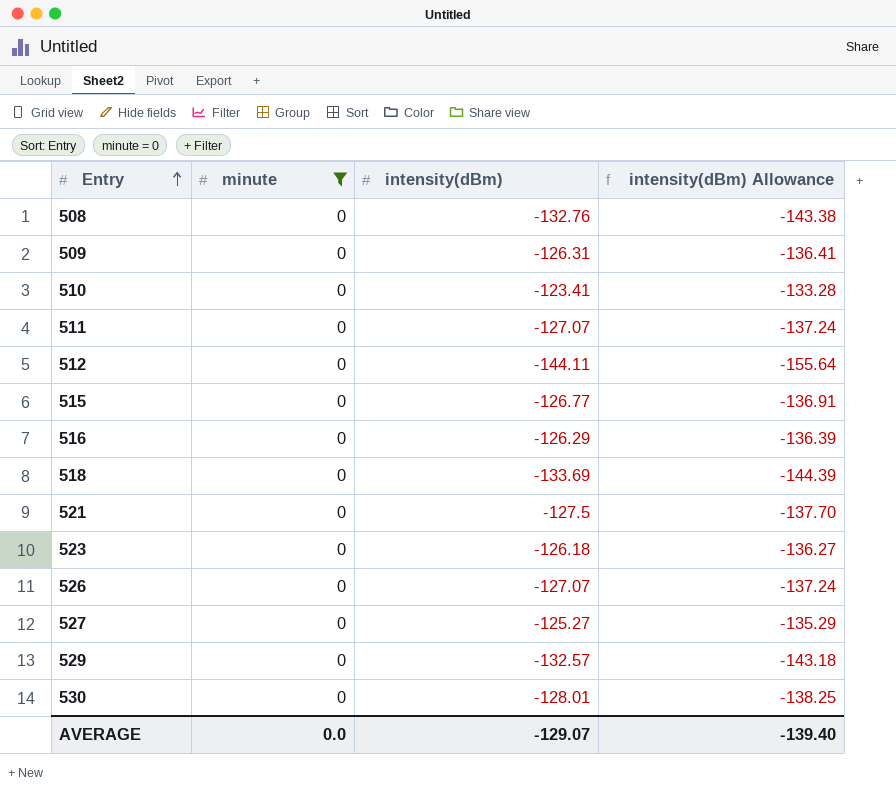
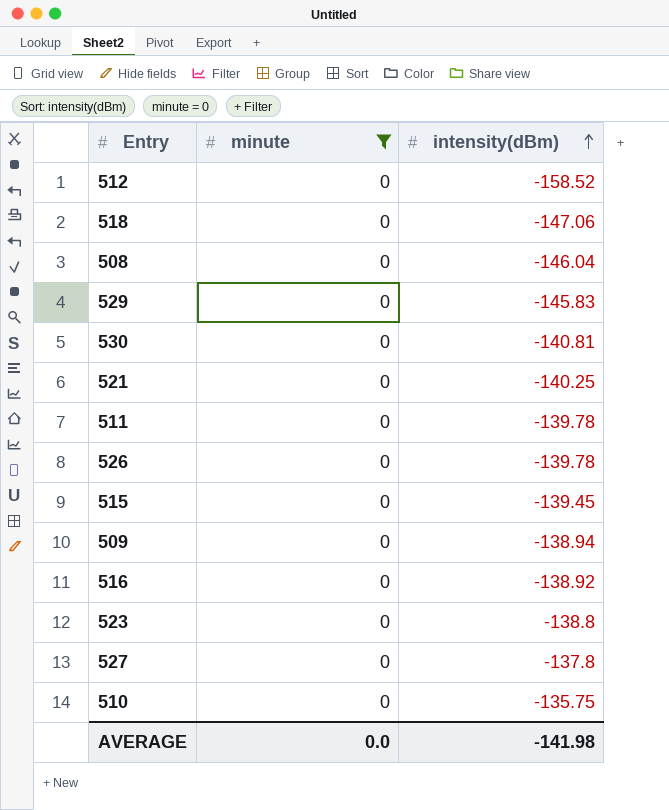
row order: Entry ascending -> intensity(dBm) ascending
column intensity(dBm) Allowance | formula: [intensity(dBm)] * 1.08 -> none
512 | intensity(dBm): -144.11 -> -158.52
518 | intensity(dBm): -133.69 -> -147.06
508 | intensity(dBm): -132.76 -> -146.04
529 | intensity(dBm): -132.57 -> -145.83
530 | intensity(dBm): -128.01 -> -140.81
521 | intensity(dBm): -127.5 -> -140.25
511 | intensity(dBm): -127.07 -> -139.78
526 | intensity(dBm): -127.07 -> -139.78
515 | intensity(dBm): -126.77 -> -139.45
509 | intensity(dBm): -126.31 -> -138.94
516 | intensity(dBm): -126.29 -> -138.92
523 | intensity(dBm): -126.18 -> -138.8
527 | intensity(dBm): -125.27 -> -137.8
510 | intensity(dBm): -123.41 -> -135.75
AVERAGE | intensity(dBm): -129.07 -> -141.98

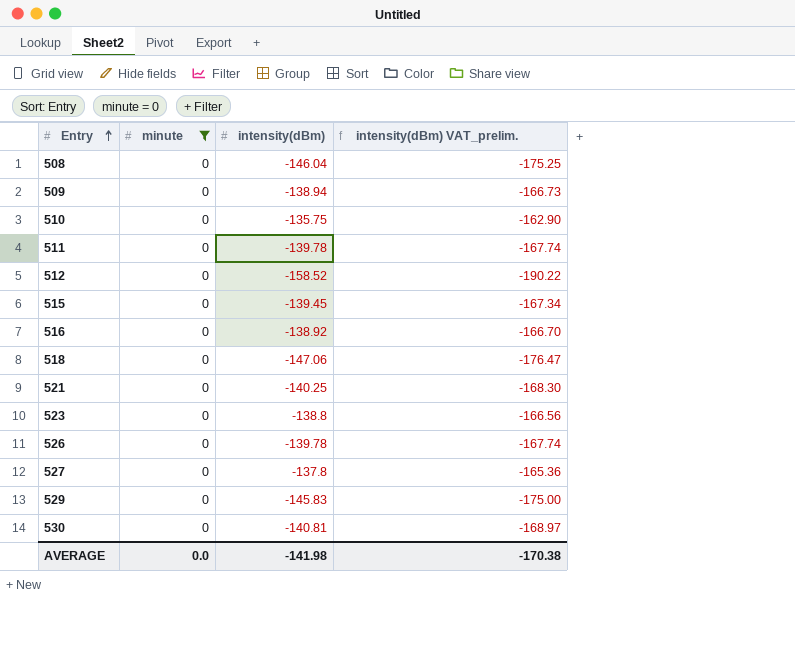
row order: intensity(dBm) ascending -> Entry ascending
column intensity(dBm) VAT_prelim. | formula: none -> [intensity(dBm)] * 1.2

